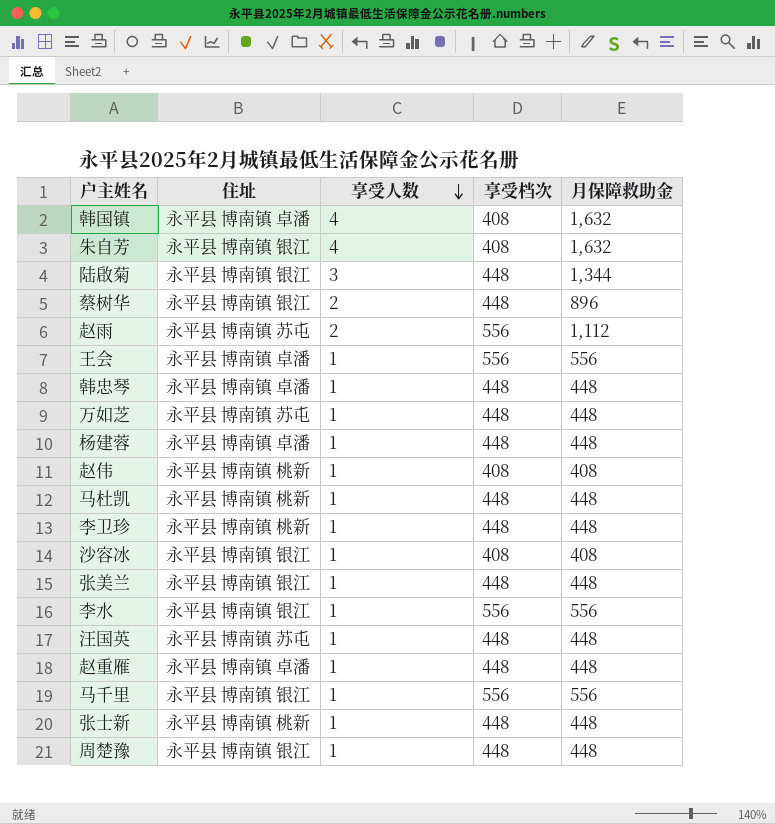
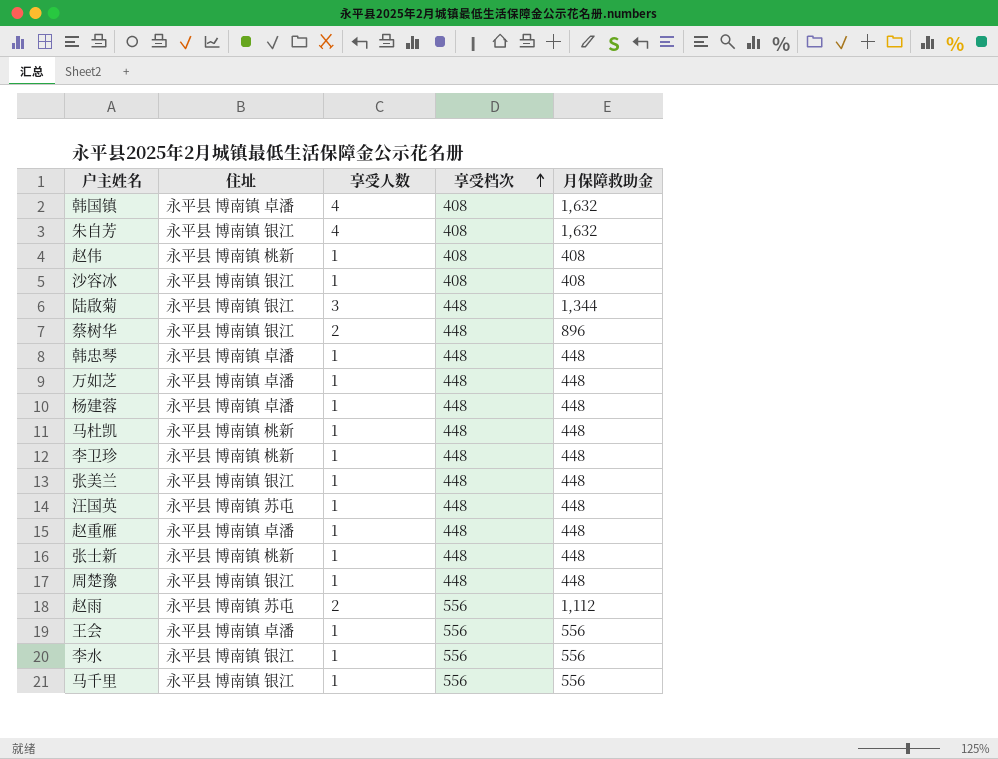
row order: 享受人数 descending -> 享受档次 ascending
万如芝 | 住址: 永平县 博南镇 苏屯 -> 永平县 博南镇 卓潘

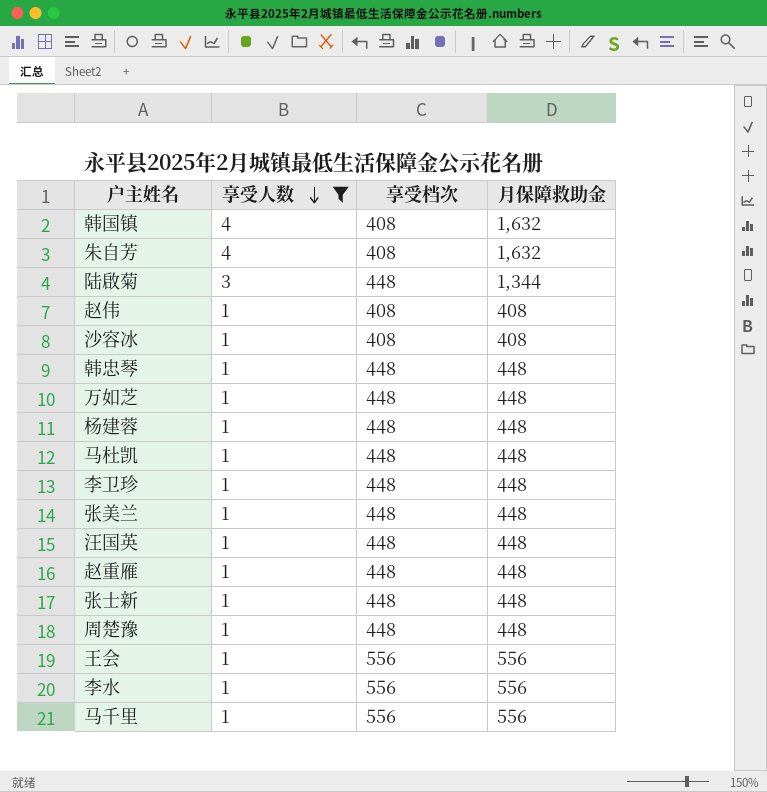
filter: none -> 享受人数 != 2
row order: 享受档次 ascending -> 享受人数 descending
column 住址 | position: 2 -> none

